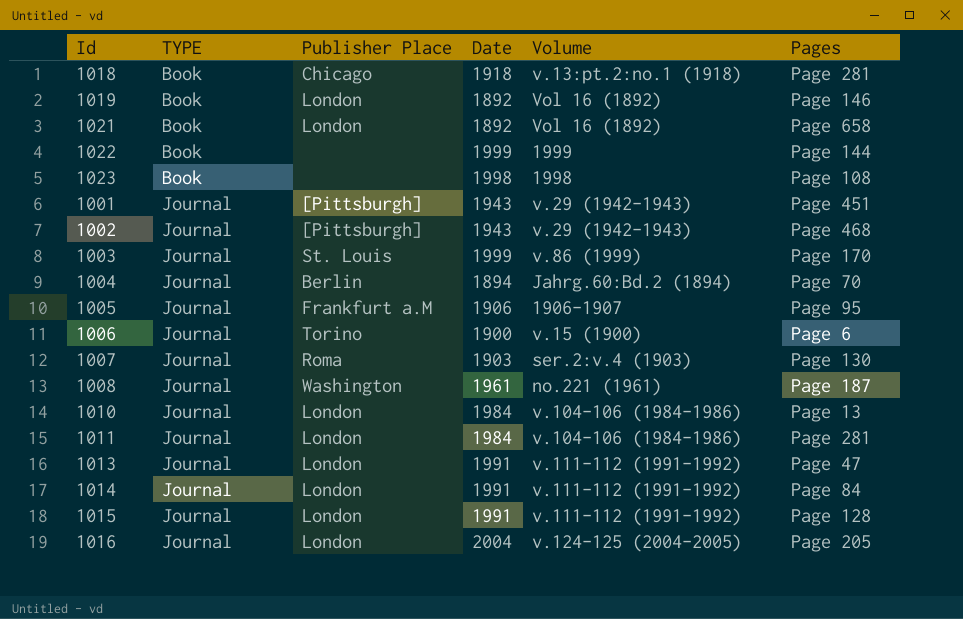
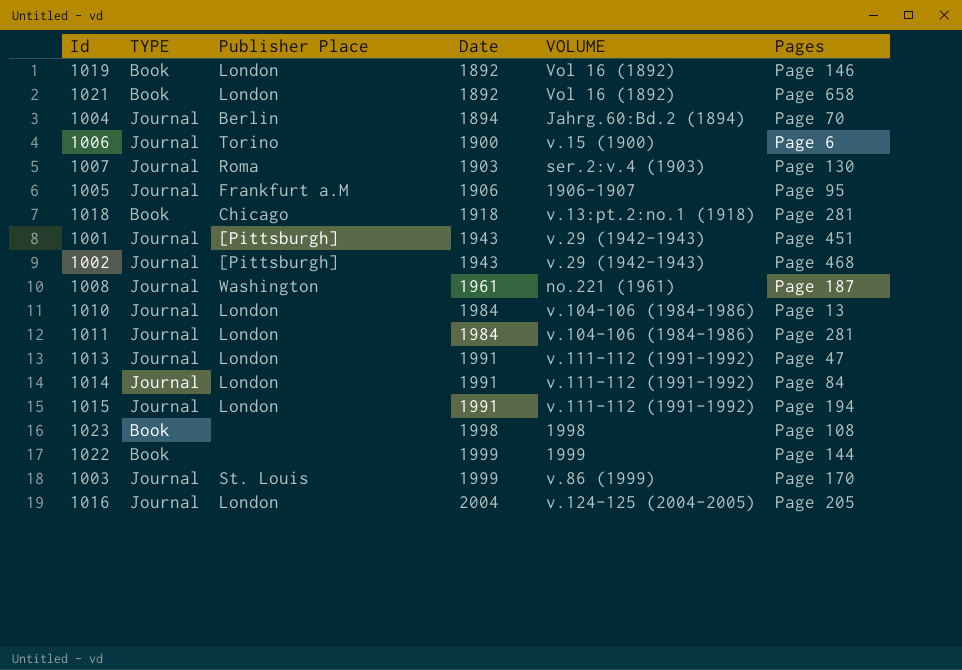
row order: TYPE ascending -> Date ascending
column name: Volume -> VOLUME
1015 | Pages: Page 128 -> Page 194

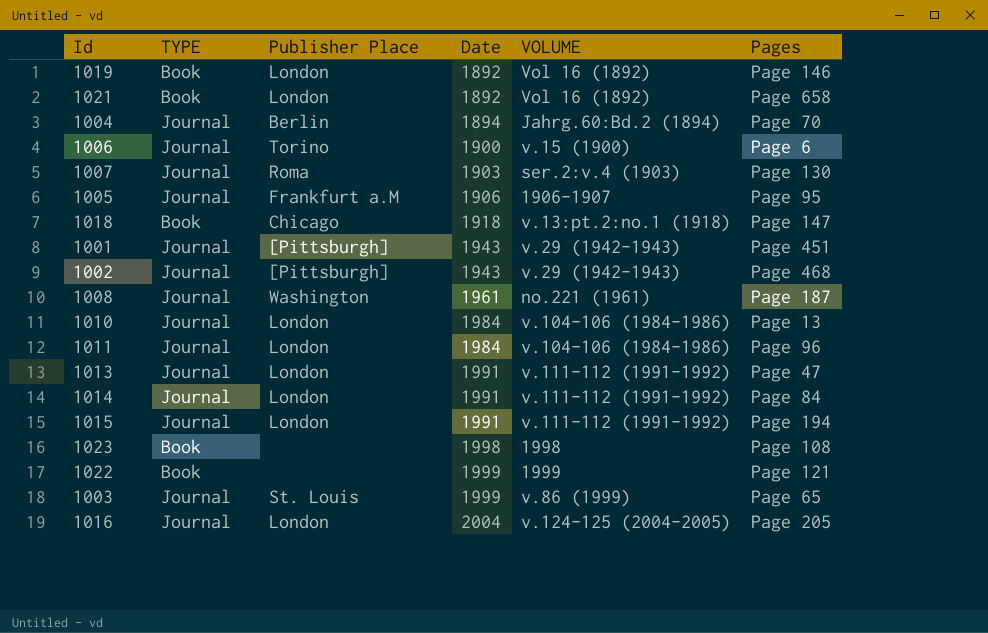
1018 | Pages: Page 281 -> Page 147
1011 | Pages: Page 281 -> Page 96
1022 | Pages: Page 144 -> Page 121
1003 | Pages: Page 170 -> Page 65

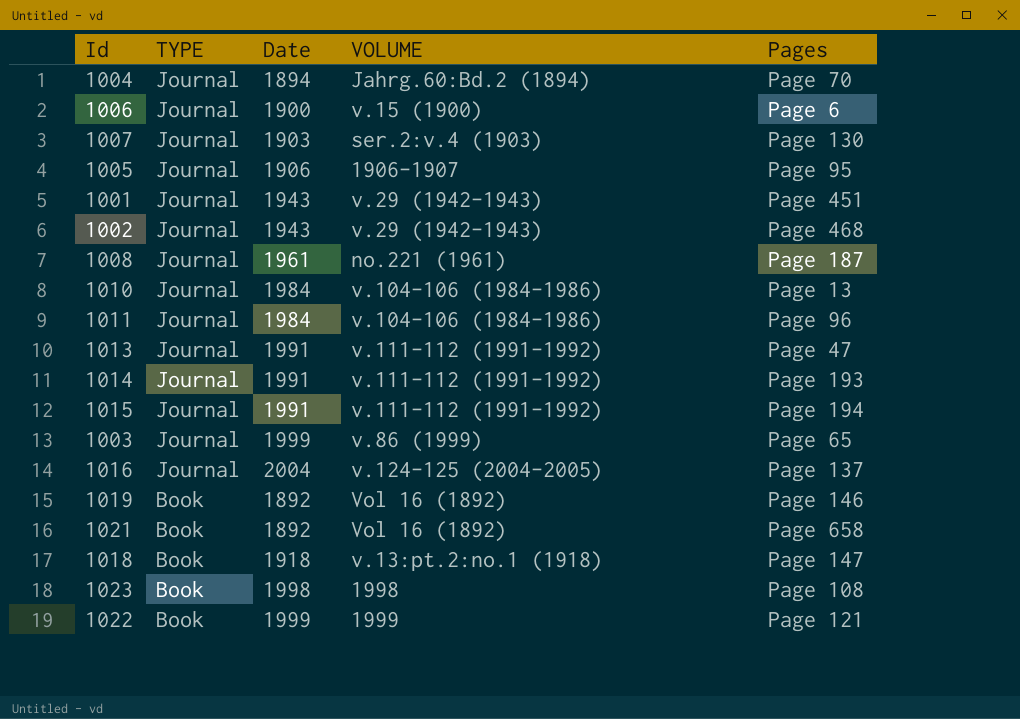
row order: Date ascending -> TYPE descending
column Publisher Place | position: 3 -> none
1014 | Pages: Page 84 -> Page 193
1016 | Pages: Page 205 -> Page 137

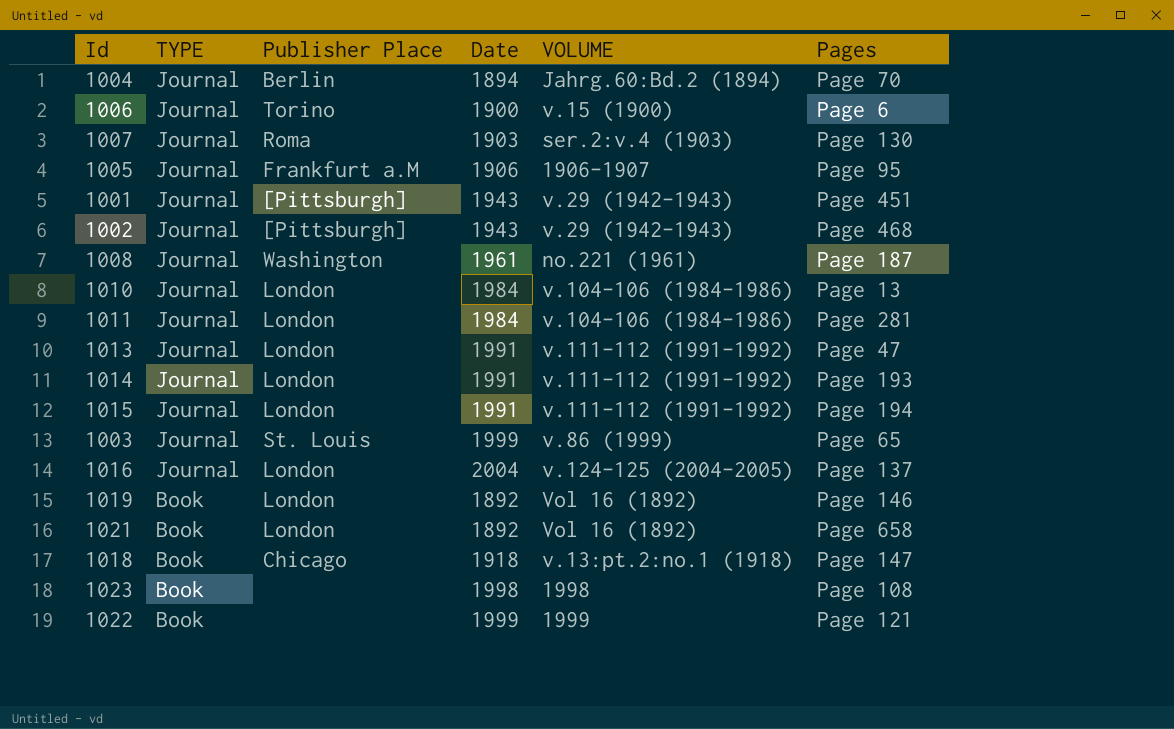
column Publisher Place | position: none -> 3
1011 | Pages: Page 96 -> Page 281

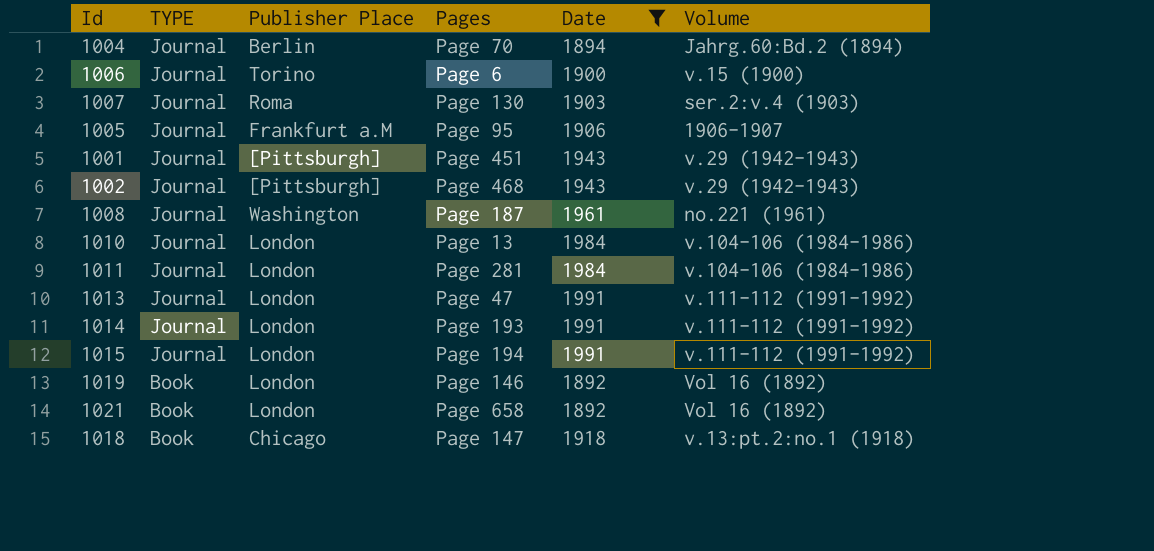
filter: none -> Date <= 1991
column Pages | position: 6 -> 4
column name: VOLUME -> Volume

